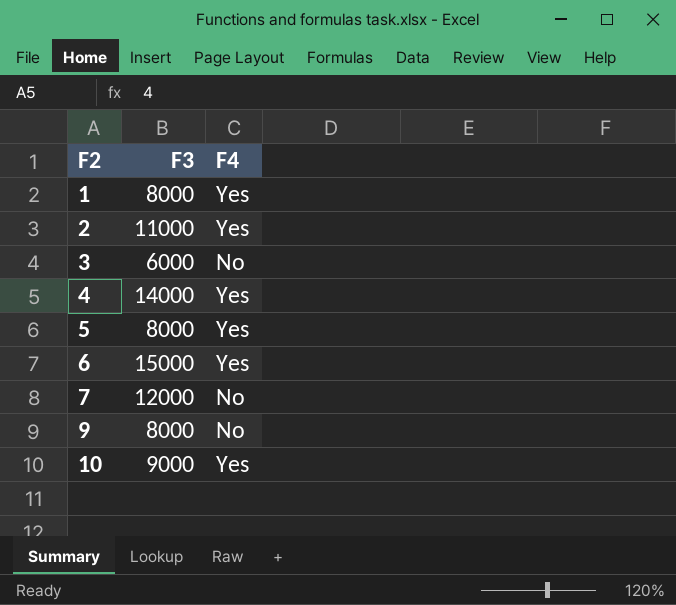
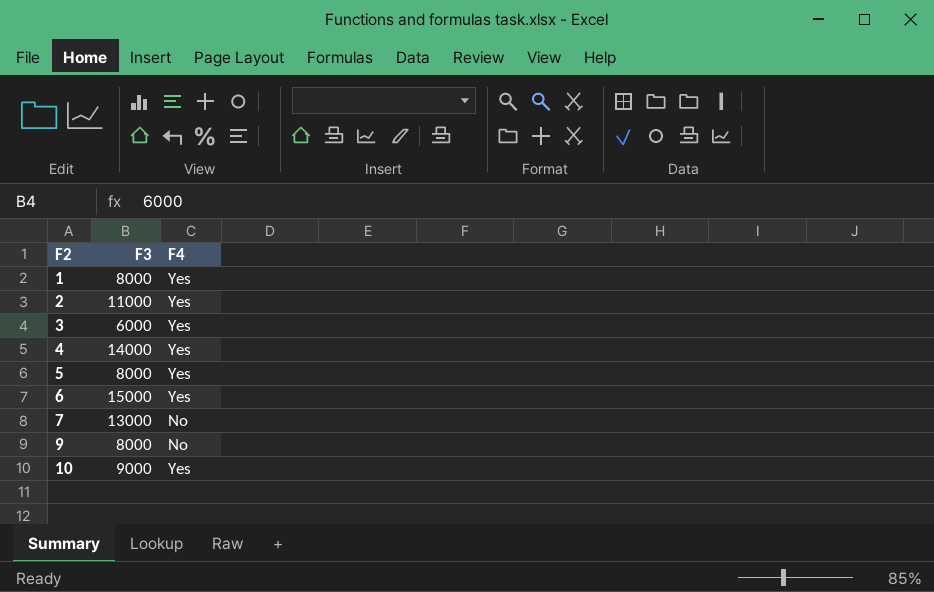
3 | F4: No -> Yes
7 | F3: 12000 -> 13000

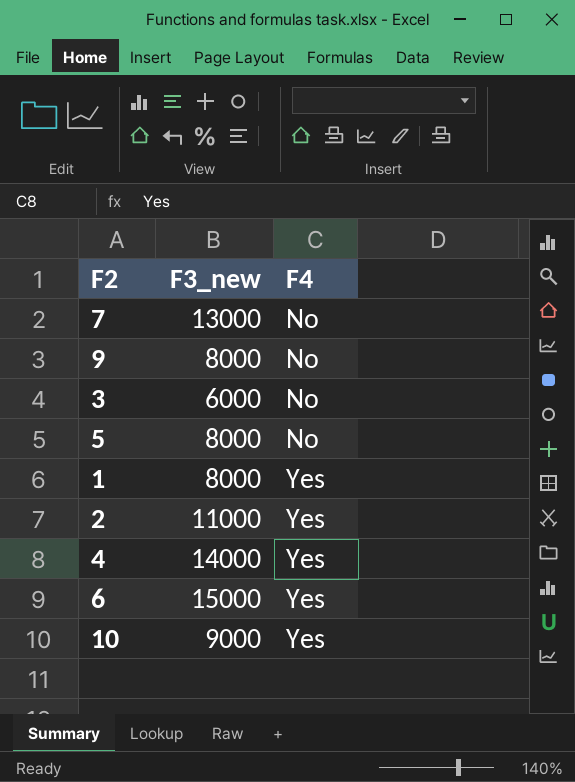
row order: F2 ascending -> F4 ascending
column name: F3 -> F3_new
3 | F4: Yes -> No
5 | F4: Yes -> No

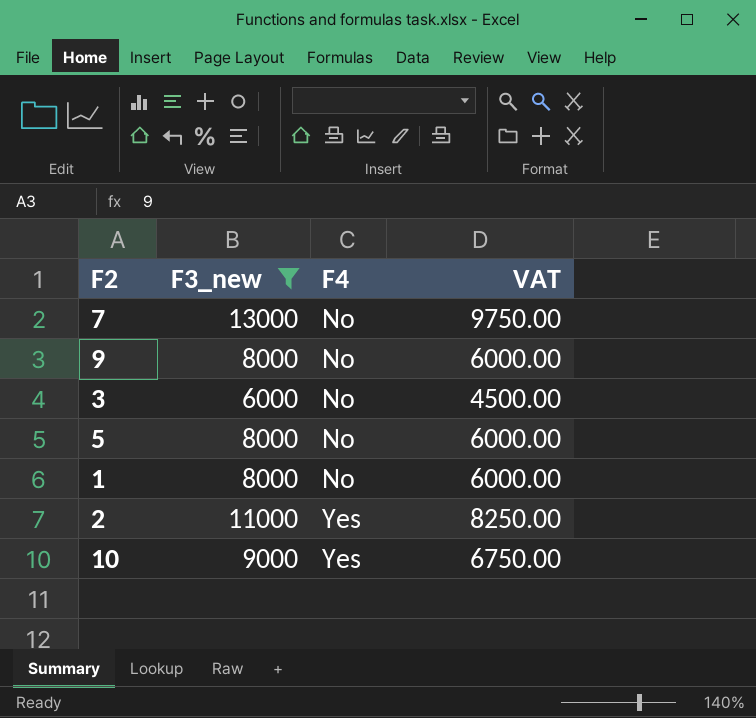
filter: none -> F3_new <= 13000
column VAT | formula: none -> [F3_new] * 0.75
1 | F4: Yes -> No

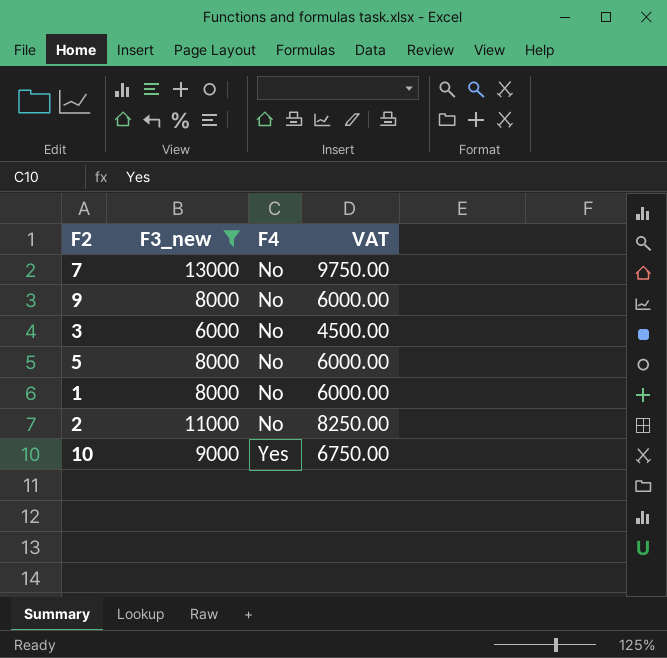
2 | F4: Yes -> No

